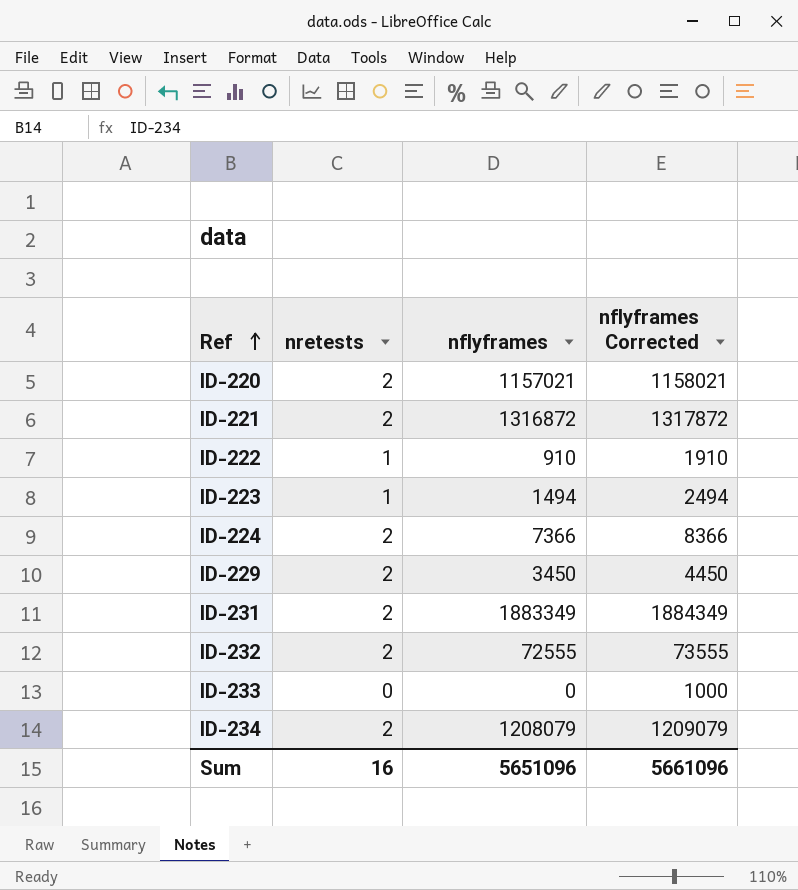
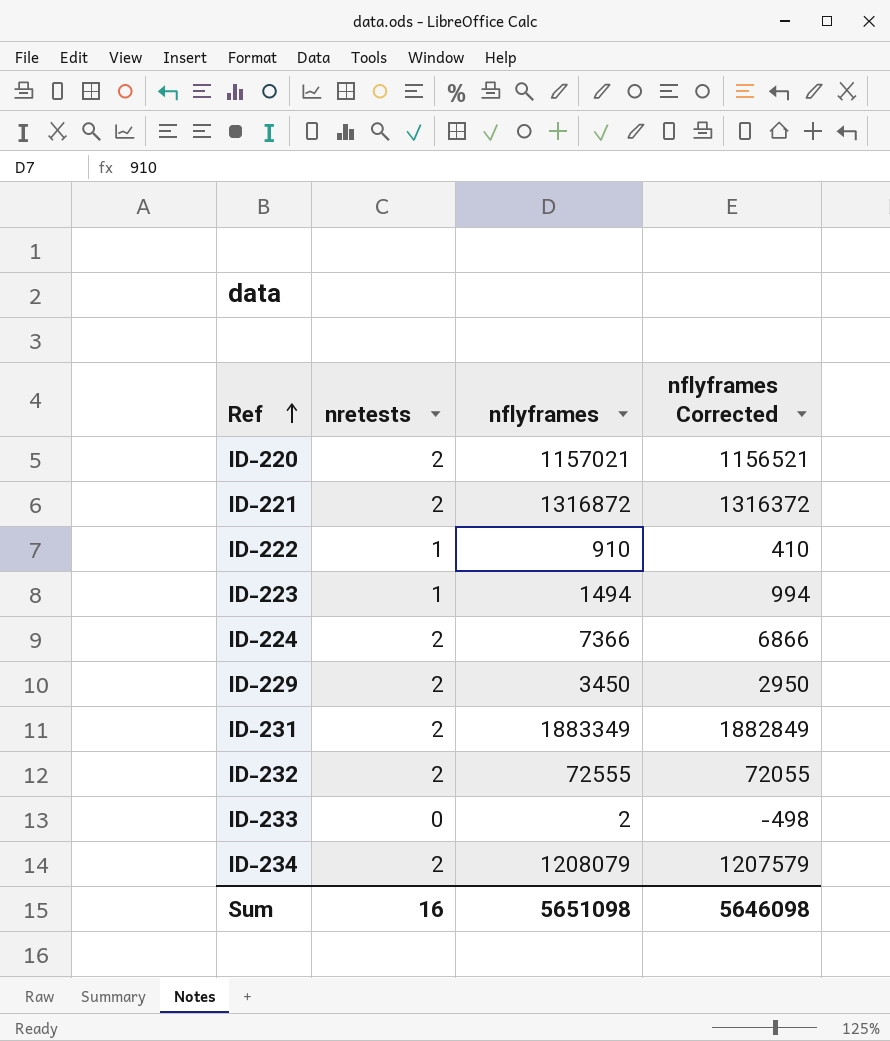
column nflyframes Corrected | formula: [nflyframes] + 1000 -> [nflyframes] - 500
ID-233 | nflyframes: 0 -> 2
Sum | nflyframes: 5651096 -> 5651098
Sum | nflyframes Corrected: 5661096 -> 5646098

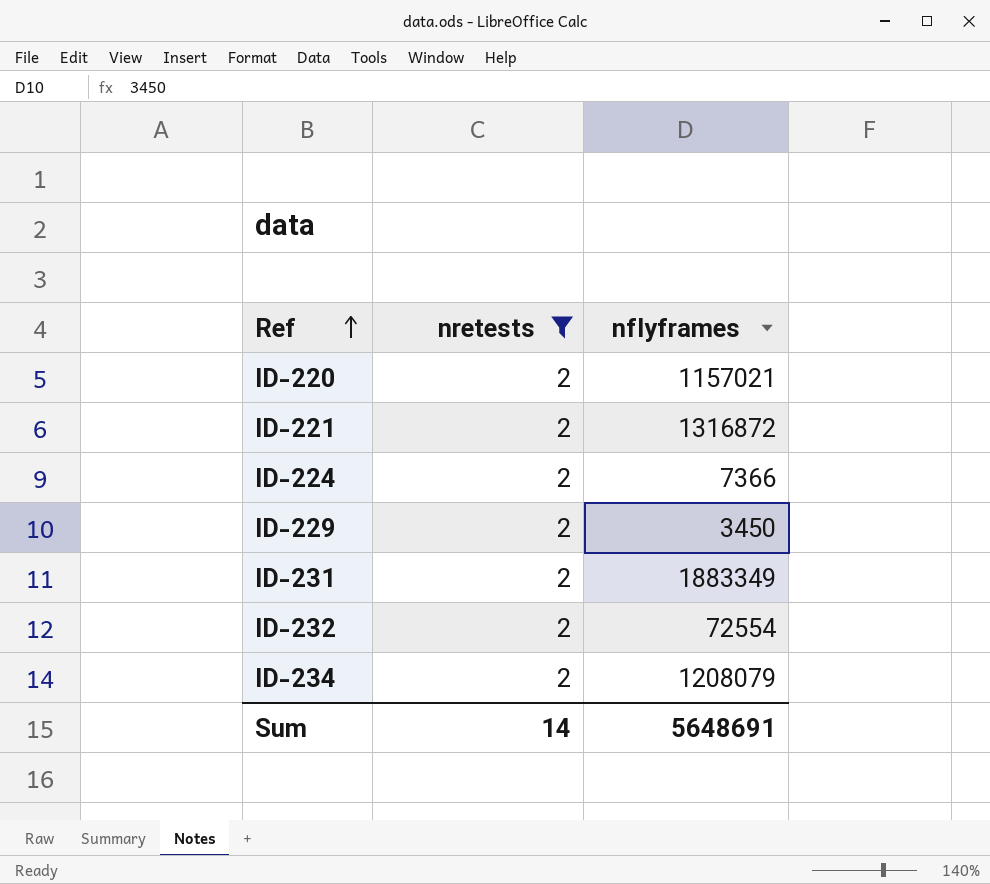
filter: none -> nretests = 2
column nflyframes Corrected | formula: [nflyframes] - 500 -> none
ID-232 | nflyframes: 72555 -> 72554
Sum | nretests: 16 -> 14
Sum | nflyframes: 5651098 -> 5648691

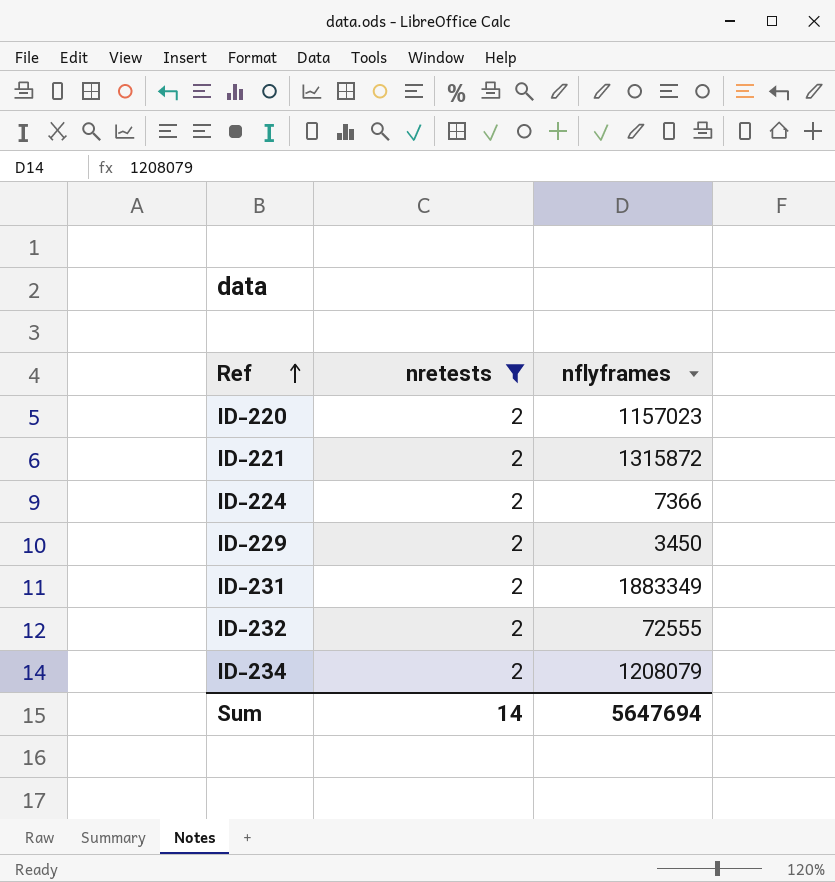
ID-220 | nflyframes: 1157021 -> 1157023
ID-221 | nflyframes: 1316872 -> 1315872
ID-232 | nflyframes: 72554 -> 72555
Sum | nflyframes: 5648691 -> 5647694

